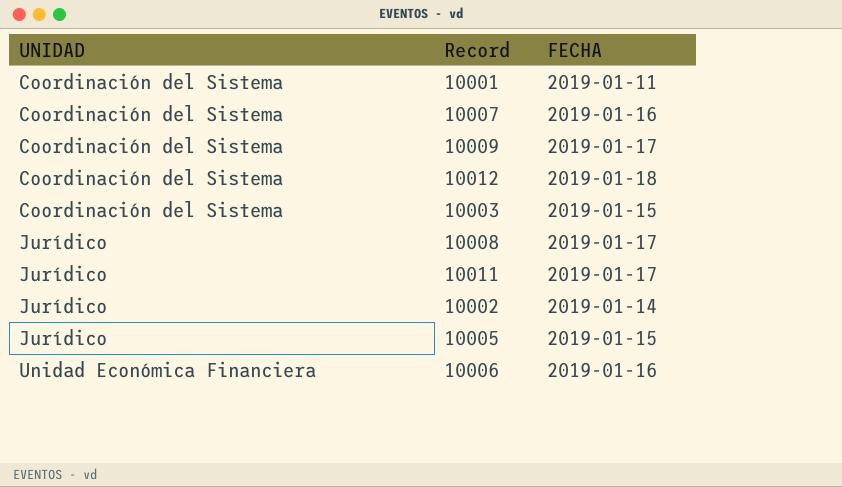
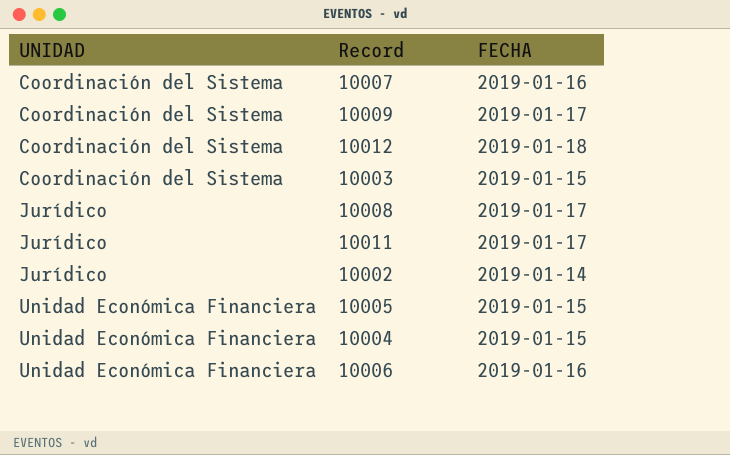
row 10001: Coordinación del Sistema | 2019-01-11 -> none
10005 | UNIDAD: Jurídico -> Unidad Económica Financiera
row 10004: none -> Unidad Económica Financiera | 2019-01-15

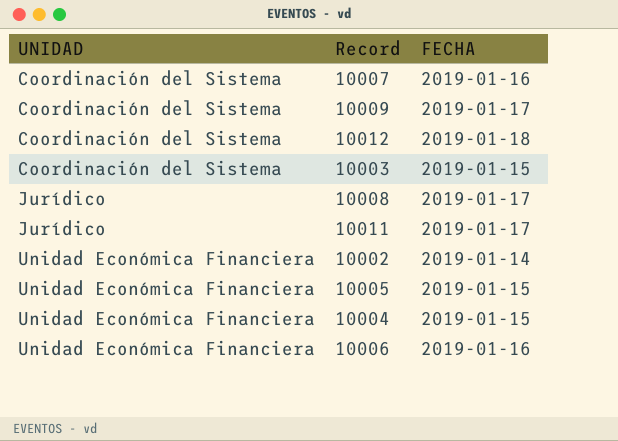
10002 | UNIDAD: Jurídico -> Unidad Económica Financiera

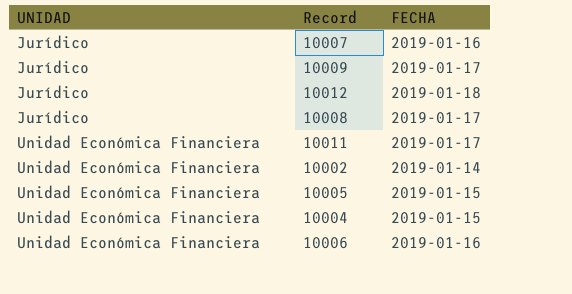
row 10003: Coordinación del Sistema | 2019-01-15 -> none
10007 | UNIDAD: Coordinación del Sistema -> Jurídico
10009 | UNIDAD: Coordinación del Sistema -> Jurídico
10012 | UNIDAD: Coordinación del Sistema -> Jurídico
10011 | UNIDAD: Jurídico -> Unidad Económica Financiera

